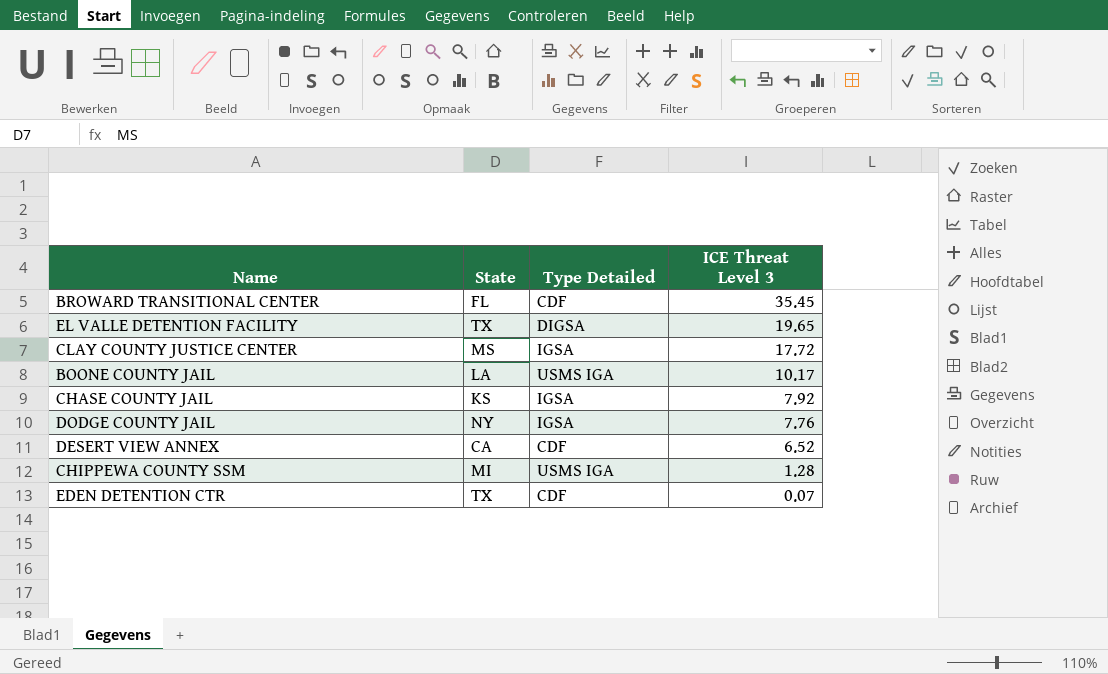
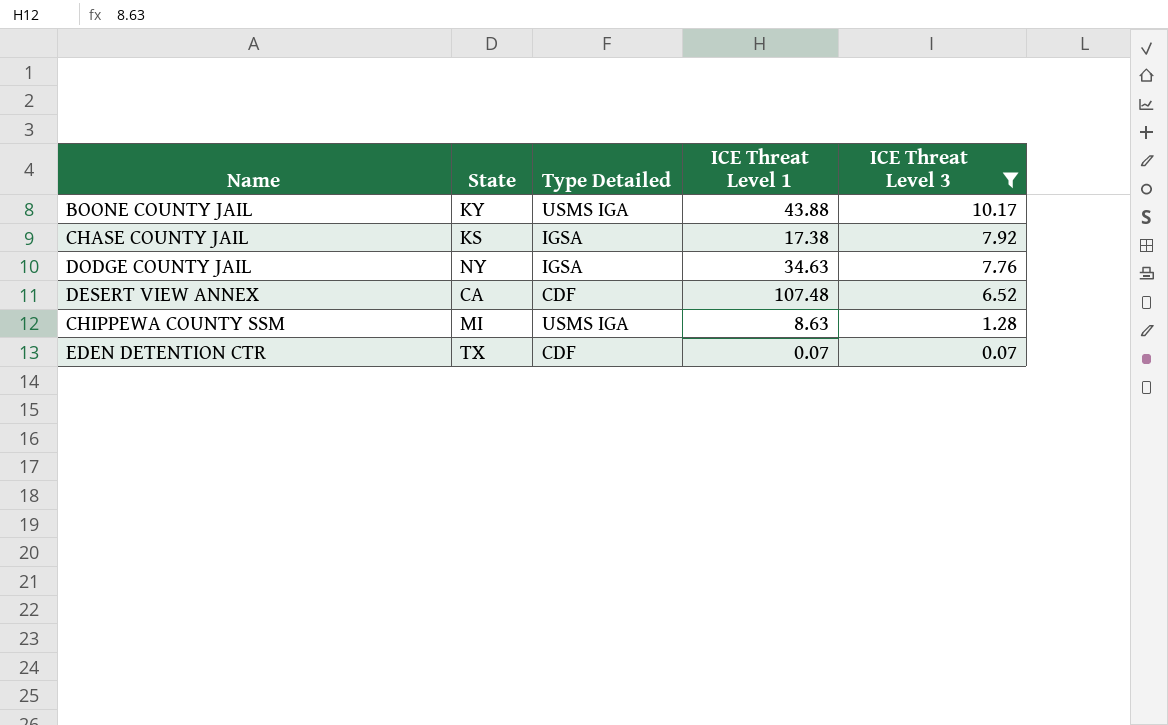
filter: none -> ICE Threat Level 3 <= 10.17
column ICE Threat Level 1 | position: none -> 4
BOONE COUNTY JAIL | State: LA -> KY

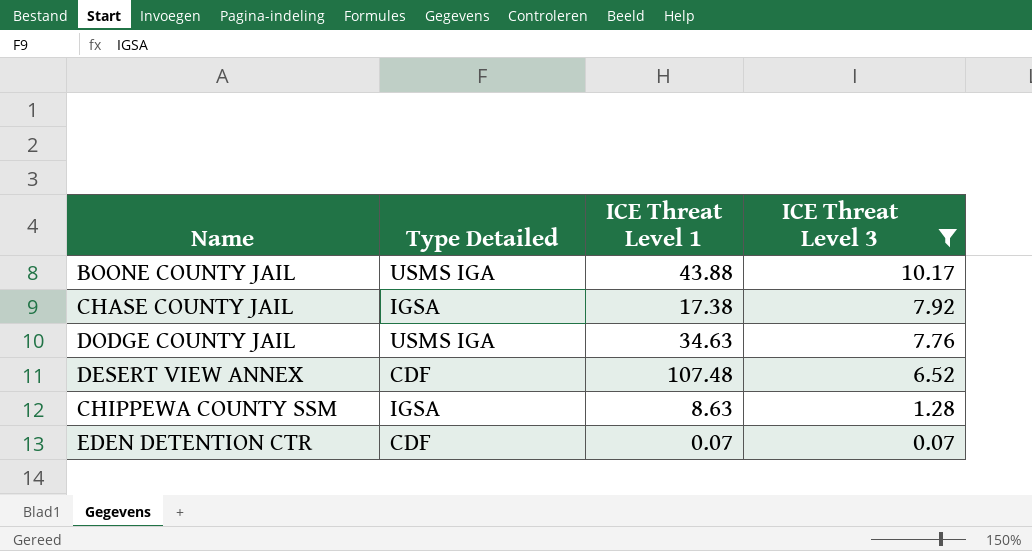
column State | position: 2 -> none
DODGE COUNTY JAIL | Type Detailed: IGSA -> USMS IGA
CHIPPEWA COUNTY SSM | Type Detailed: USMS IGA -> IGSA

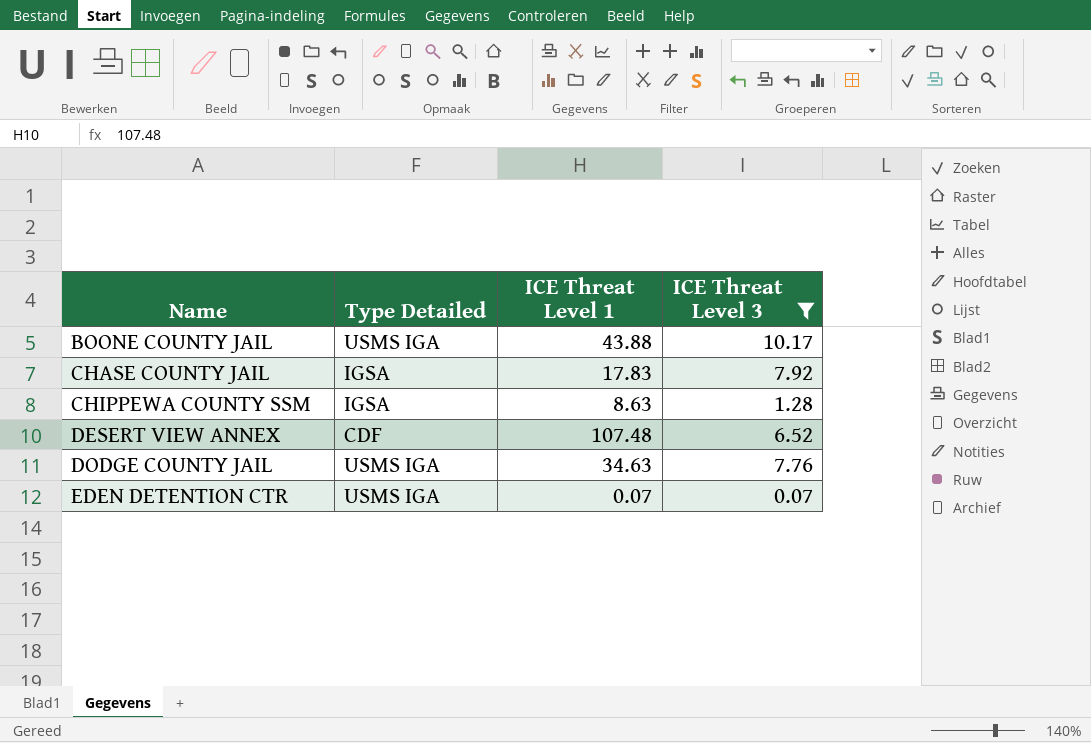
row order: ICE Threat Level 3 descending -> Name ascending
CHASE COUNTY JAIL | ICE Threat Level 1: 17.38 -> 17.83
EDEN DETENTION CTR | Type Detailed: CDF -> USMS IGA

